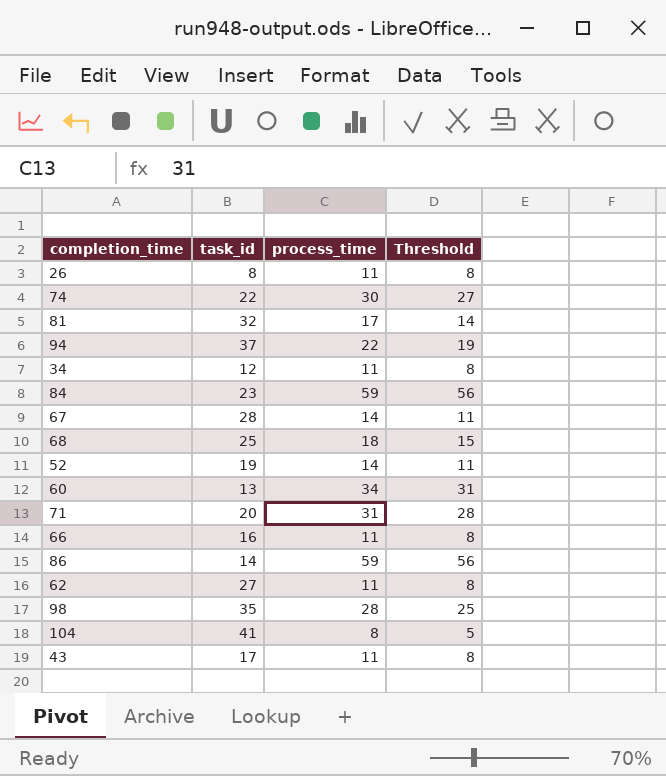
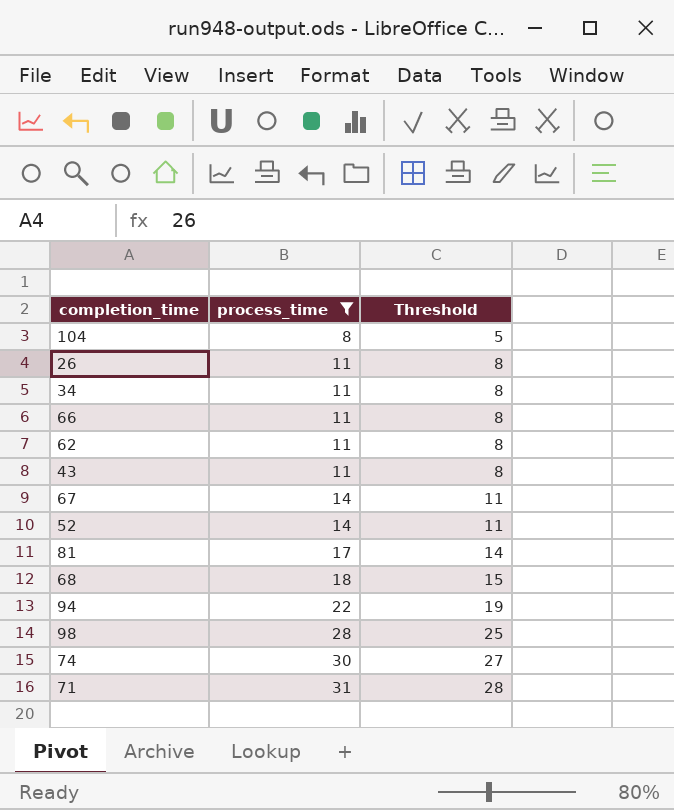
filter: none -> process_time <= 31
row order: none -> process_time ascending
column task_id | position: 2 -> none

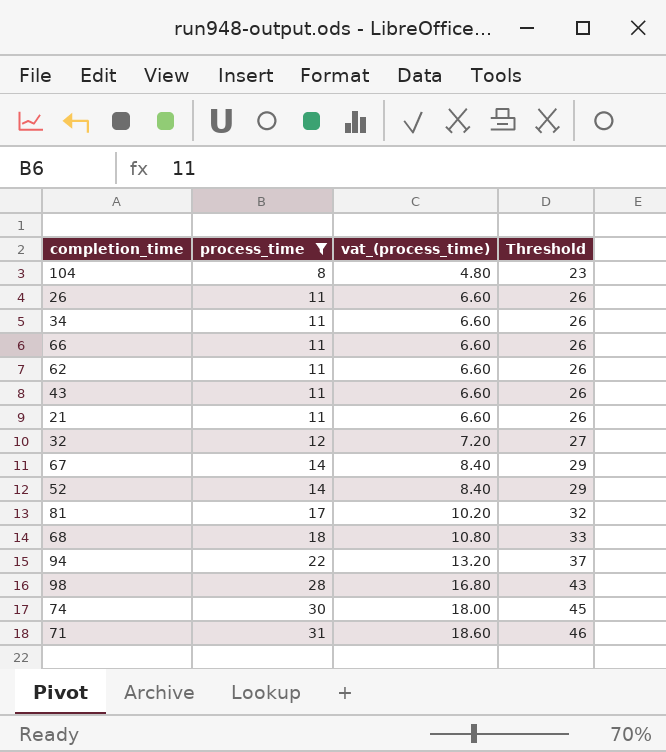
column vat_(process_time) | formula: none -> [process_time] * 0.6
column Threshold | formula: [process_time] - 3 -> [process_time] + 15
row 21: none -> 11 | 6.60 | 26
row 32: none -> 12 | 7.20 | 27

